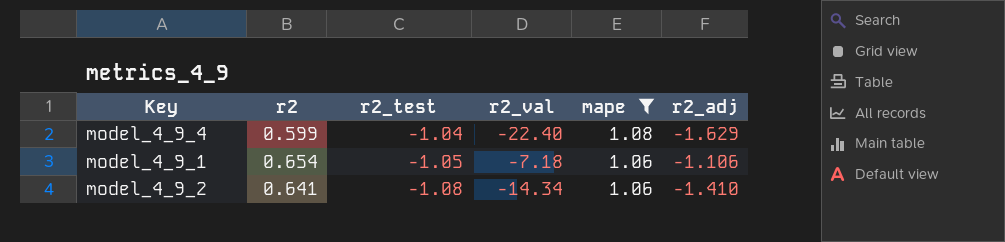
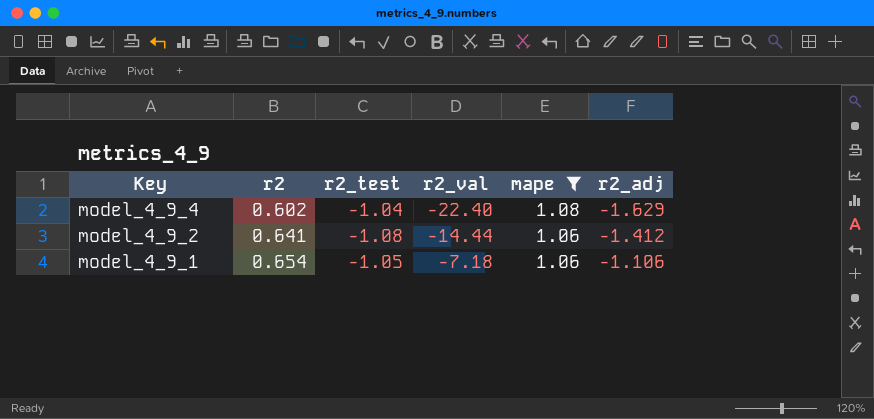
row order: r2_test descending -> Key descending
model_4_9_4 | r2: 0.599 -> 0.602
model_4_9_2 | r2_val: -14.34 -> -14.44
model_4_9_2 | r2_adj: -1.410 -> -1.412

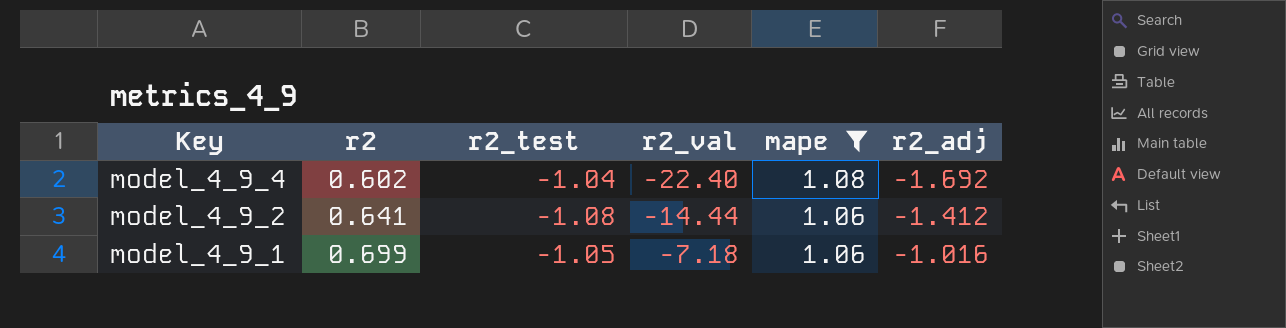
model_4_9_4 | r2_adj: -1.629 -> -1.692
model_4_9_1 | r2: 0.654 -> 0.699
model_4_9_1 | r2_adj: -1.106 -> -1.016

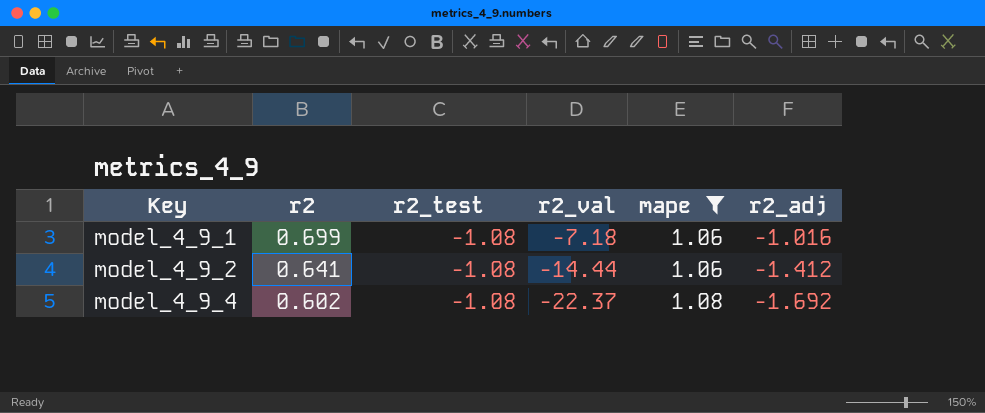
row order: Key descending -> Key ascending
model_4_9_1 | r2_test: -1.05 -> -1.08
model_4_9_4 | r2_test: -1.04 -> -1.08
model_4_9_4 | r2_val: -22.40 -> -22.37

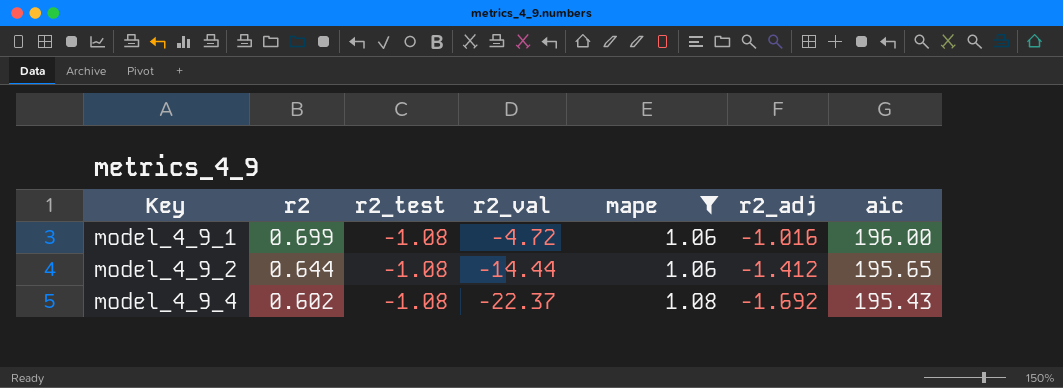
column aic | position: none -> 7
model_4_9_1 | r2_val: -7.18 -> -4.72
model_4_9_2 | r2: 0.641 -> 0.644

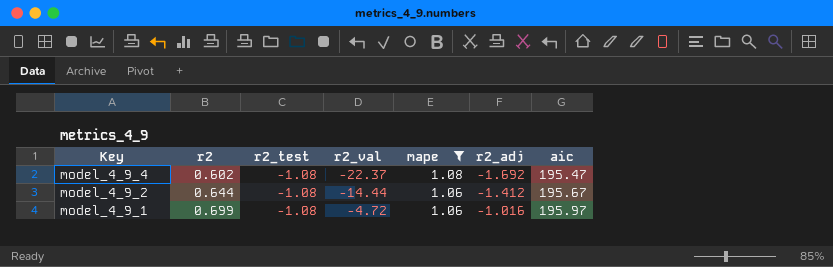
row order: Key ascending -> Key descending
model_4_9_4 | aic: 195.43 -> 195.47
model_4_9_2 | aic: 195.65 -> 195.67
model_4_9_1 | aic: 196.00 -> 195.97

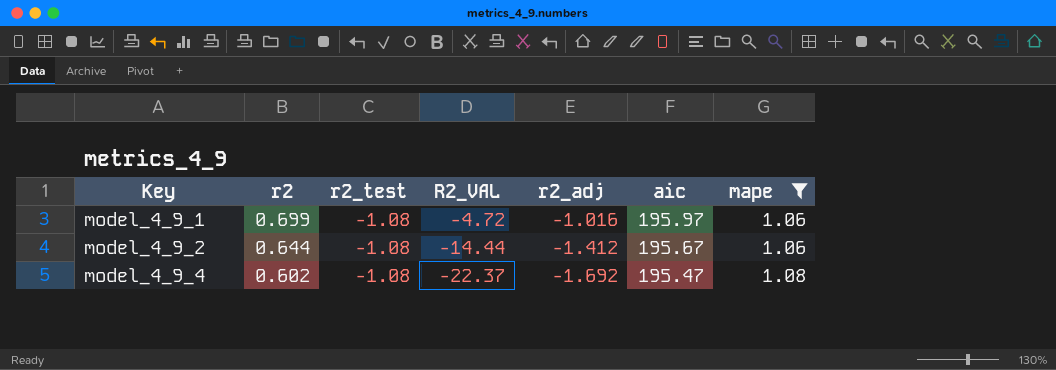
row order: Key descending -> Key ascending
column name: r2_val -> R2_VAL
column mape | position: 5 -> 7

